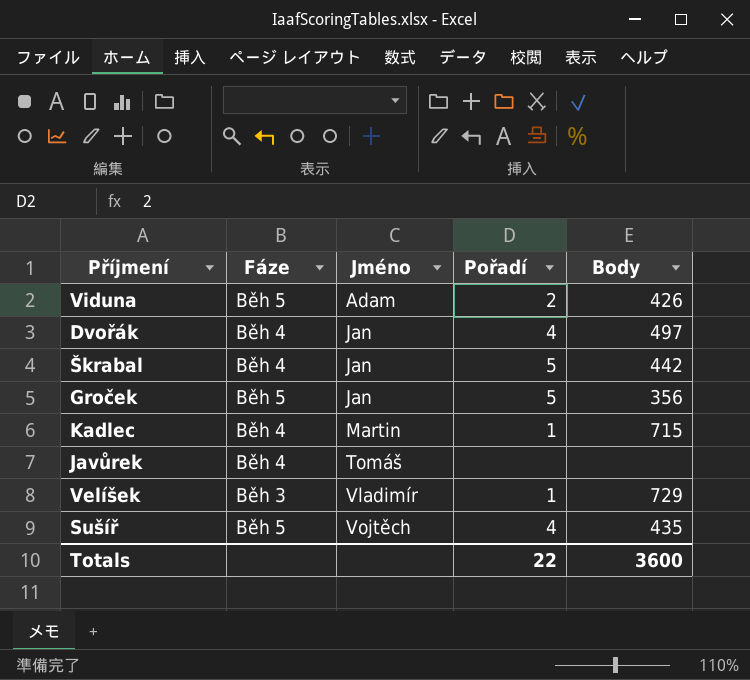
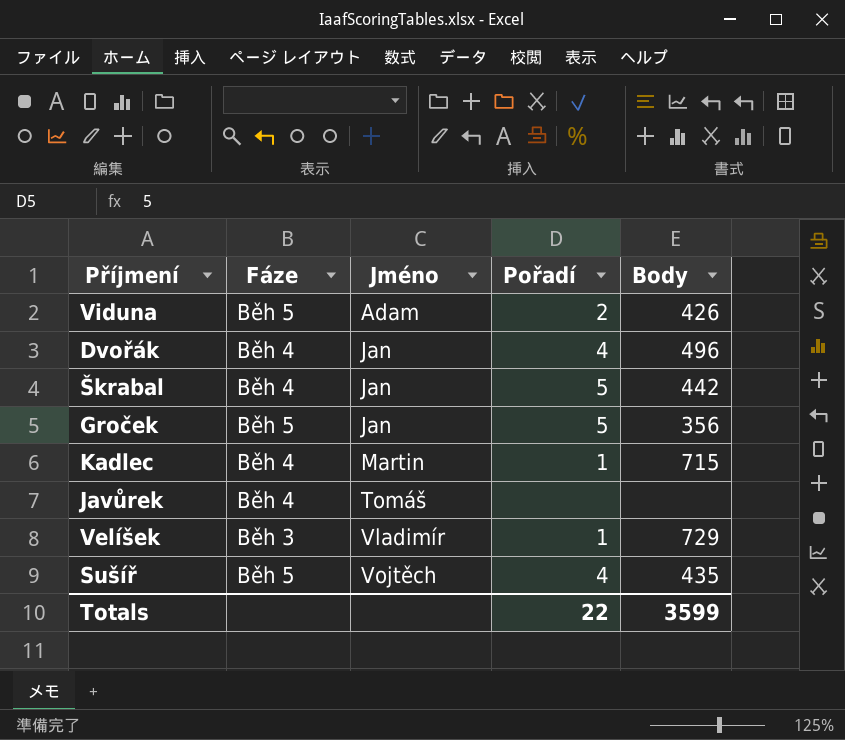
Dvořák | Body: 497 -> 496
Totals | Body: 3600 -> 3599

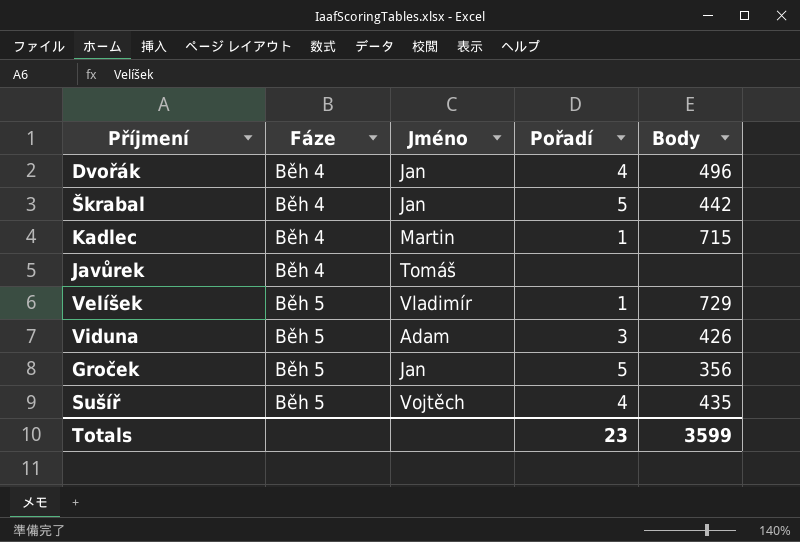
row order: Jméno ascending -> Fáze ascending
Velíšek | Fáze: Běh 3 -> Běh 5
Viduna | Pořadí: 2 -> 3
Totals | Pořadí: 22 -> 23

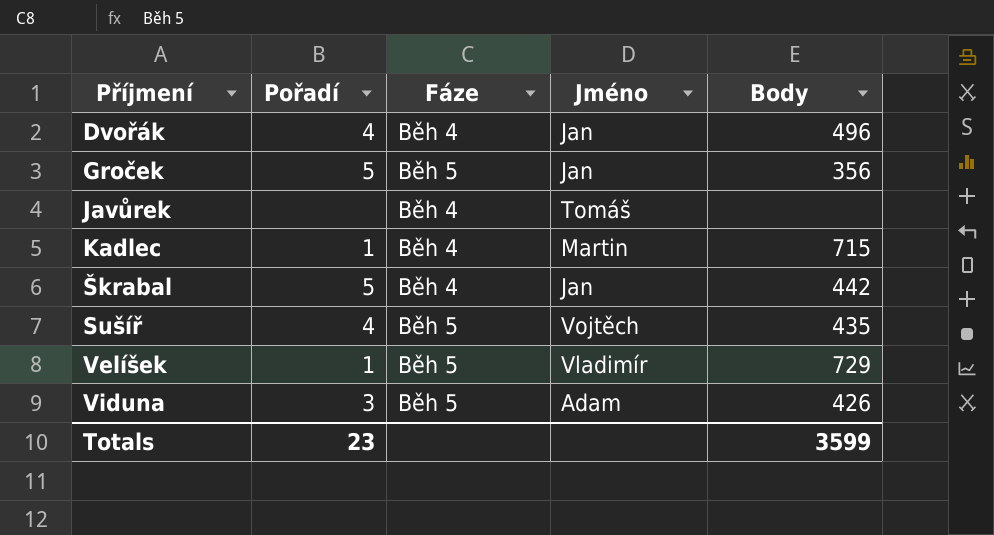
row order: Fáze ascending -> Příjmení ascending
column Pořadí | position: 4 -> 2

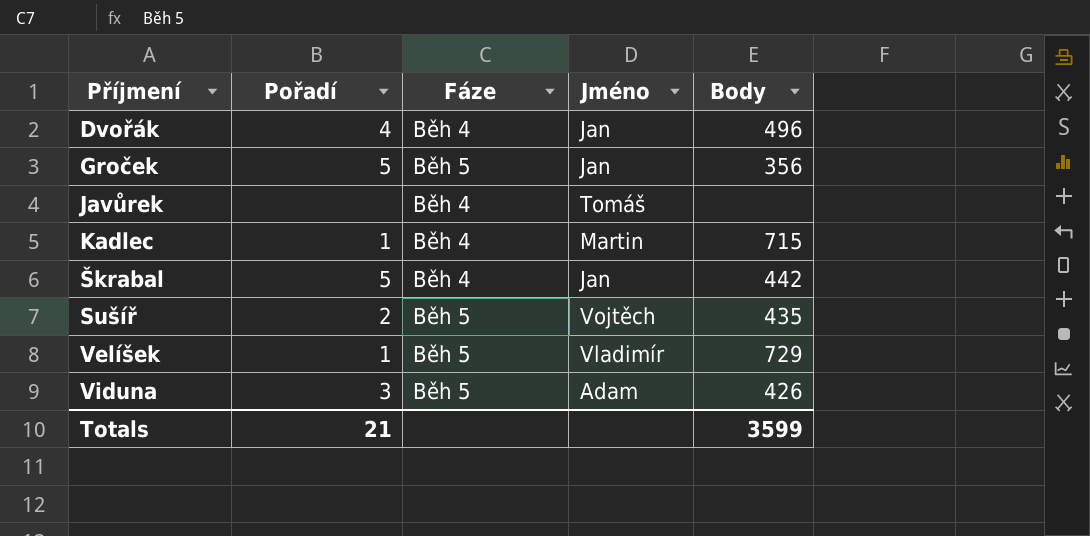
Sušíř | Pořadí: 4 -> 2
Totals | Pořadí: 23 -> 21

